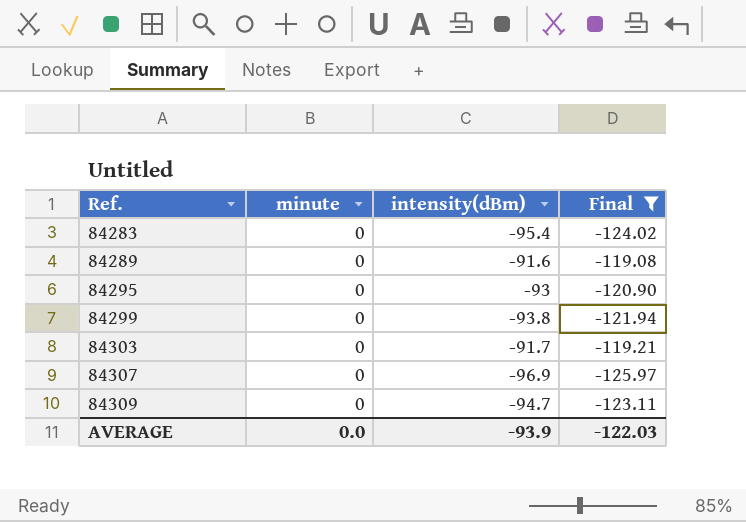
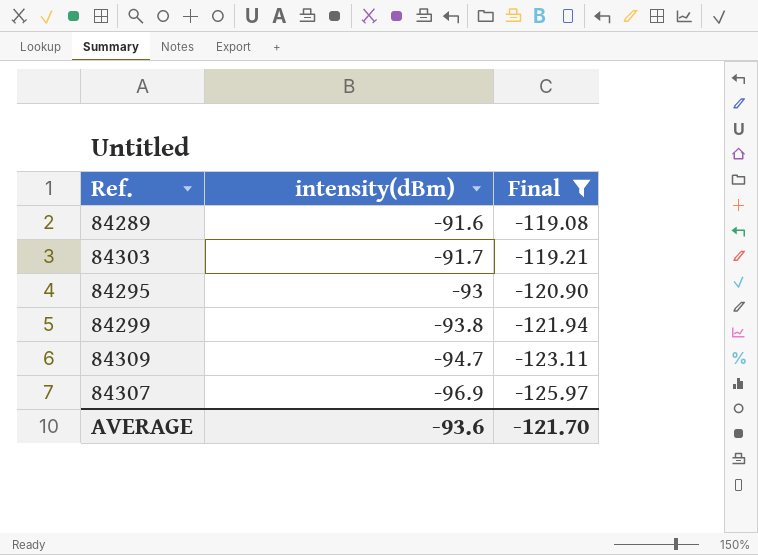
row order: Ref. ascending -> intensity(dBm) descending
column minute | position: 2 -> none
row 84283: 0 | -95.4 | -124.02 -> none
AVERAGE | intensity(dBm): -93.9 -> -93.6
AVERAGE | Final: -122.03 -> -121.70

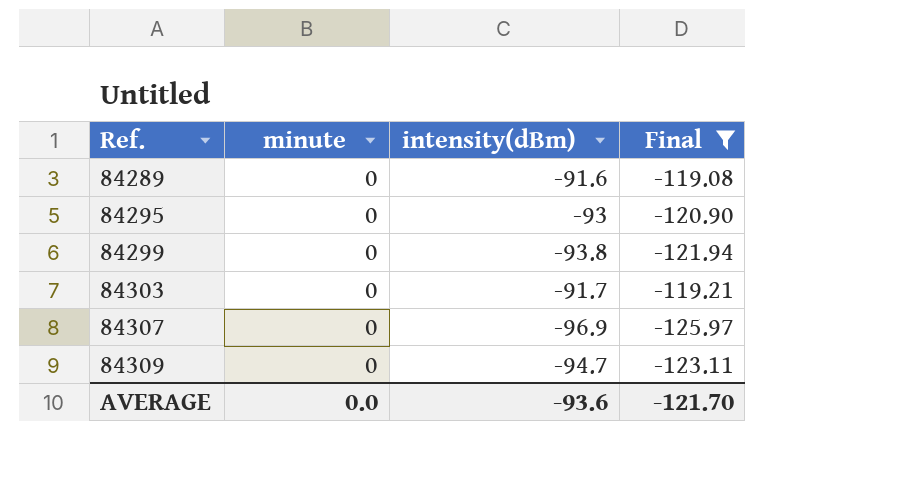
row order: intensity(dBm) descending -> Ref. ascending
column minute | position: none -> 2

